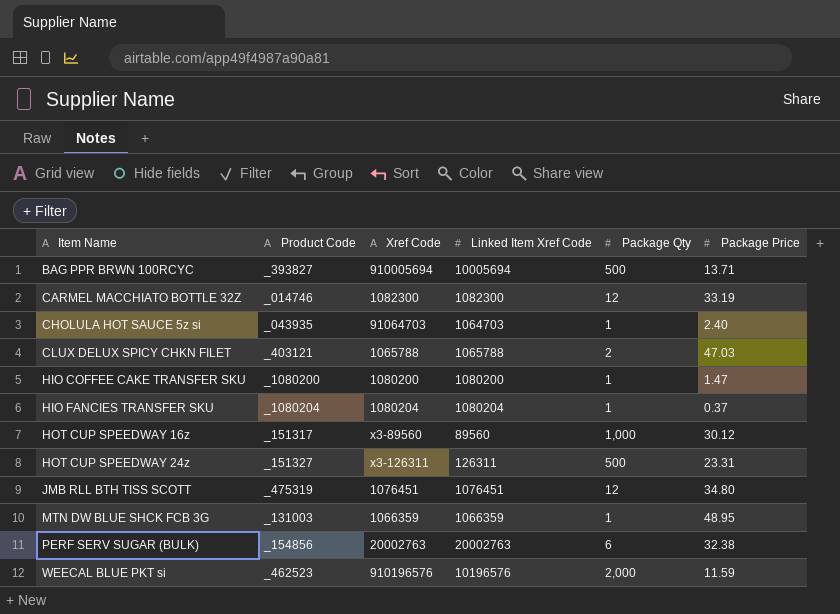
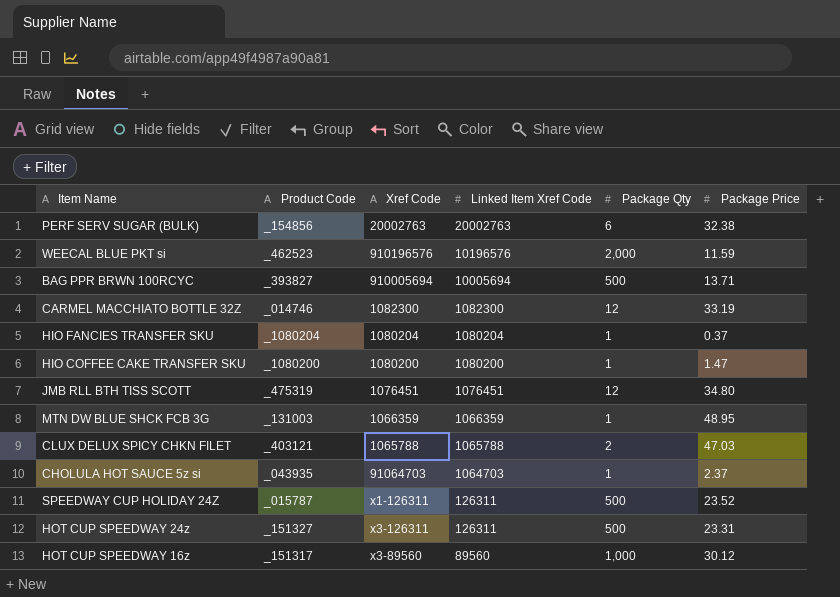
row order: Item Name ascending -> Linked Item Xref Code descending
CHOLULA HOT SAUCE 5z si | Package Price: 2.40 -> 2.37
row SPEEDWAY CUP HOLIDAY 24Z: none -> _015787 | x1-126311 | 126311 | 500 | 23.52

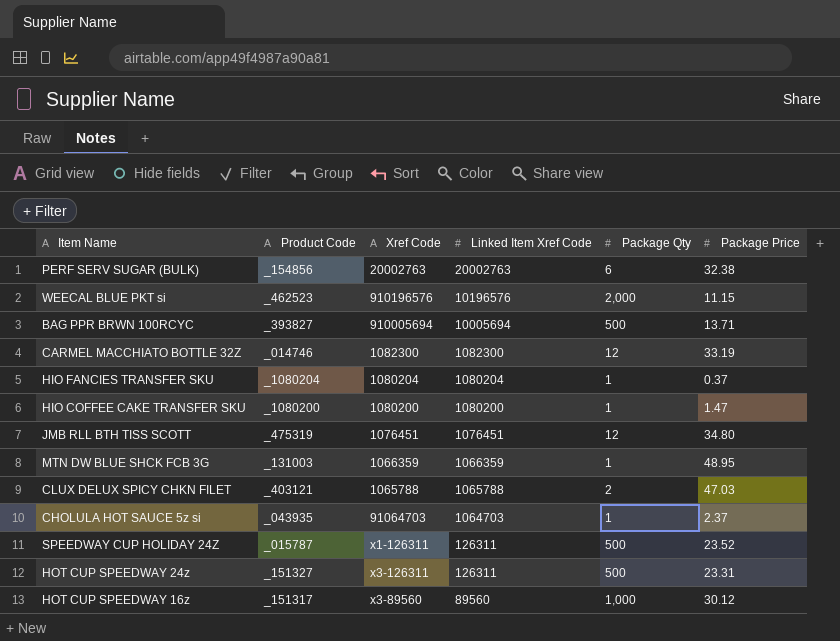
WEECAL BLUE PKT si | Package Price: 11.59 -> 11.15

